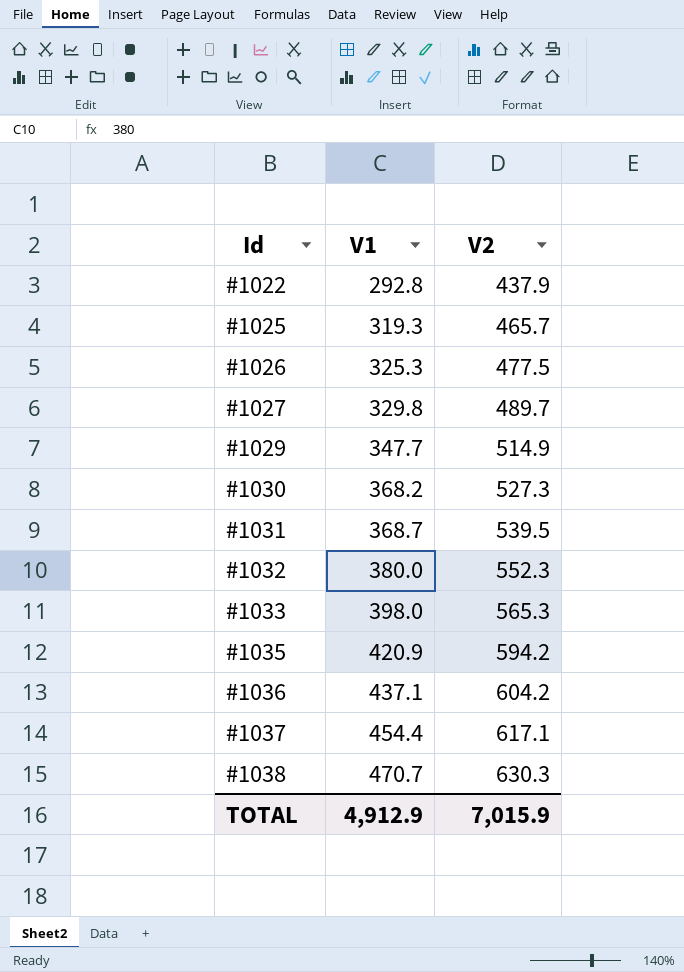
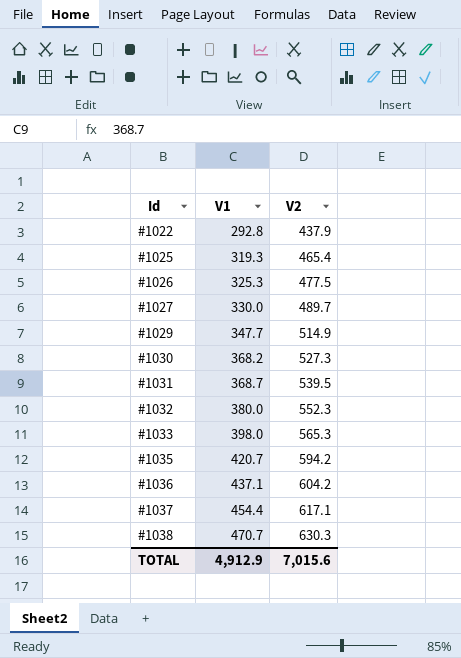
#1025 | V2: 465.7 -> 465.4
#1027 | V1: 329.8 -> 330.0
#1035 | V1: 420.9 -> 420.7
TOTAL | V2: 7,015.9 -> 7,015.6

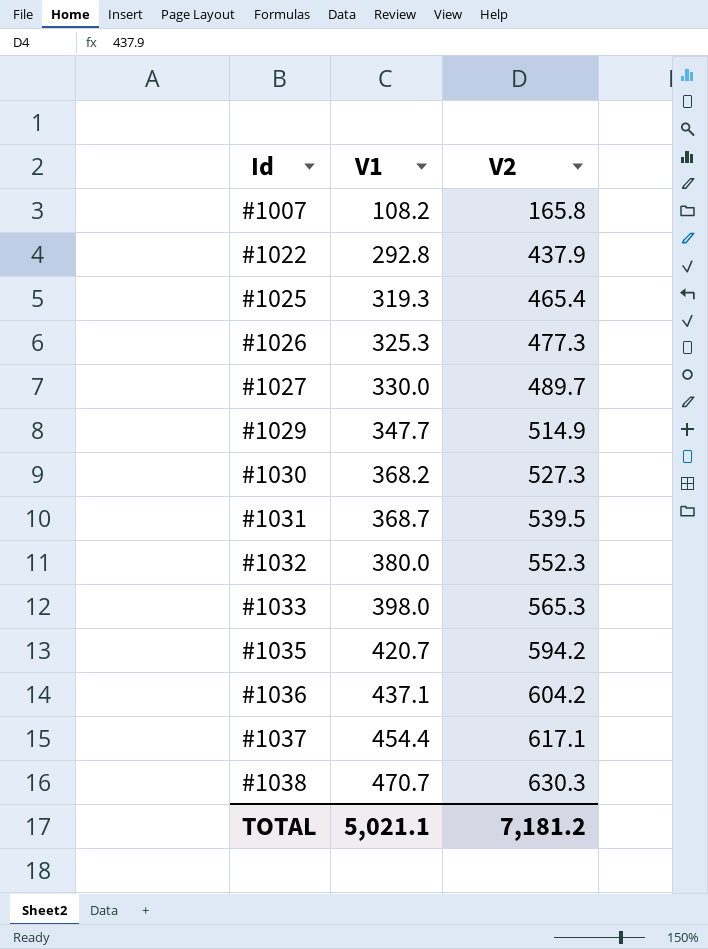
row #1007: none -> 108.2 | 165.8
#1026 | V2: 477.5 -> 477.3
TOTAL | V1: 4,912.9 -> 5,021.1
TOTAL | V2: 7,015.6 -> 7,181.2

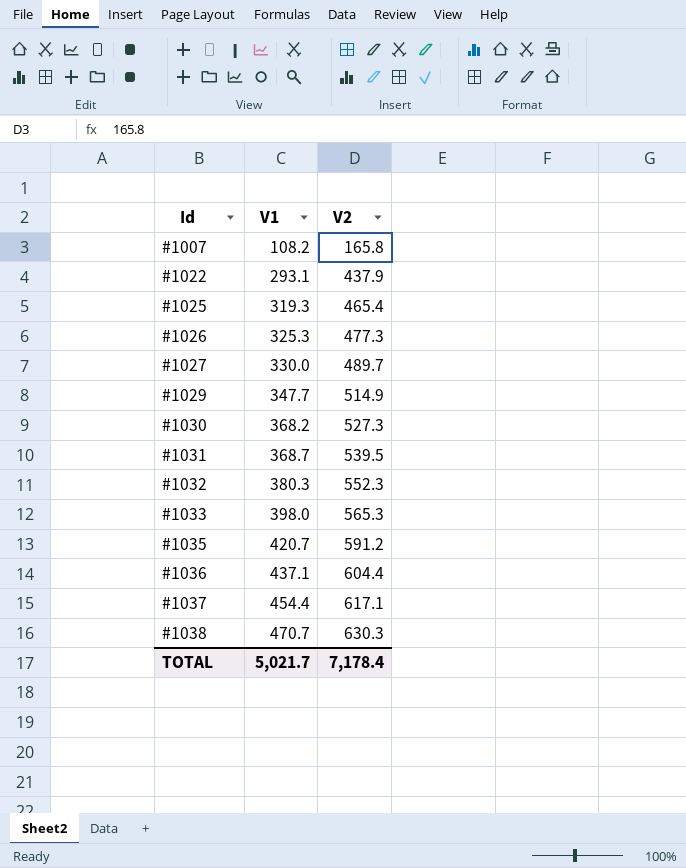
#1022 | V1: 292.8 -> 293.1
#1032 | V1: 380.0 -> 380.3
#1035 | V2: 594.2 -> 591.2
#1036 | V2: 604.2 -> 604.4
TOTAL | V1: 5,021.1 -> 5,021.7
TOTAL | V2: 7,181.2 -> 7,178.4

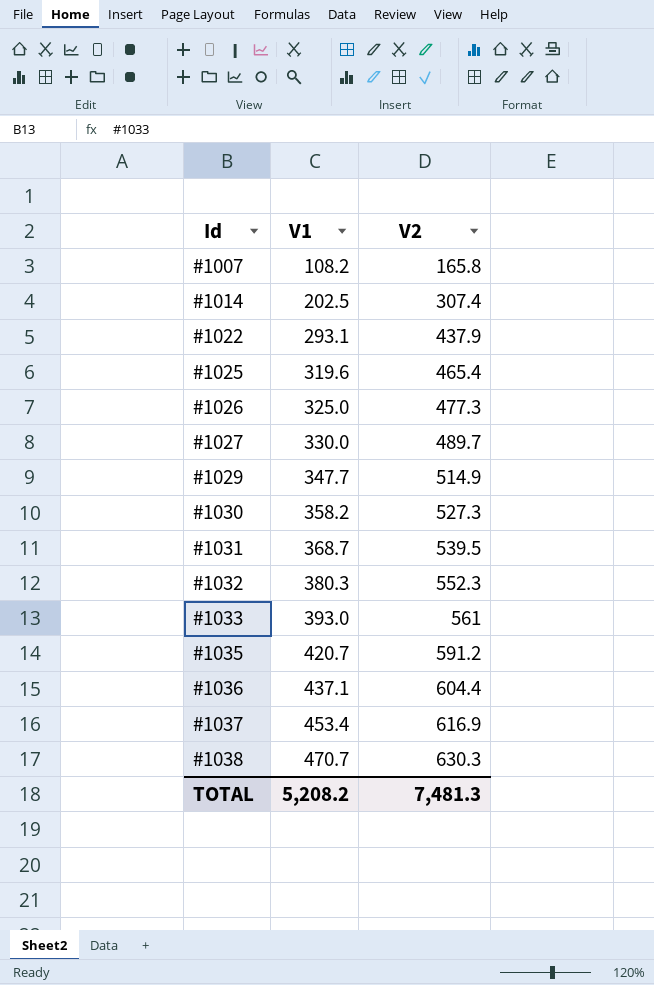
row #1014: none -> 202.5 | 307.4
#1025 | V1: 319.3 -> 319.6
#1026 | V1: 325.3 -> 325.0
#1030 | V1: 368.2 -> 358.2
#1033 | V1: 398.0 -> 393.0
#1033 | V2: 565.3 -> 561
#1037 | V1: 454.4 -> 453.4
#1037 | V2: 617.1 -> 616.9
TOTAL | V1: 5,021.7 -> 5,208.2
TOTAL | V2: 7,178.4 -> 7,481.3

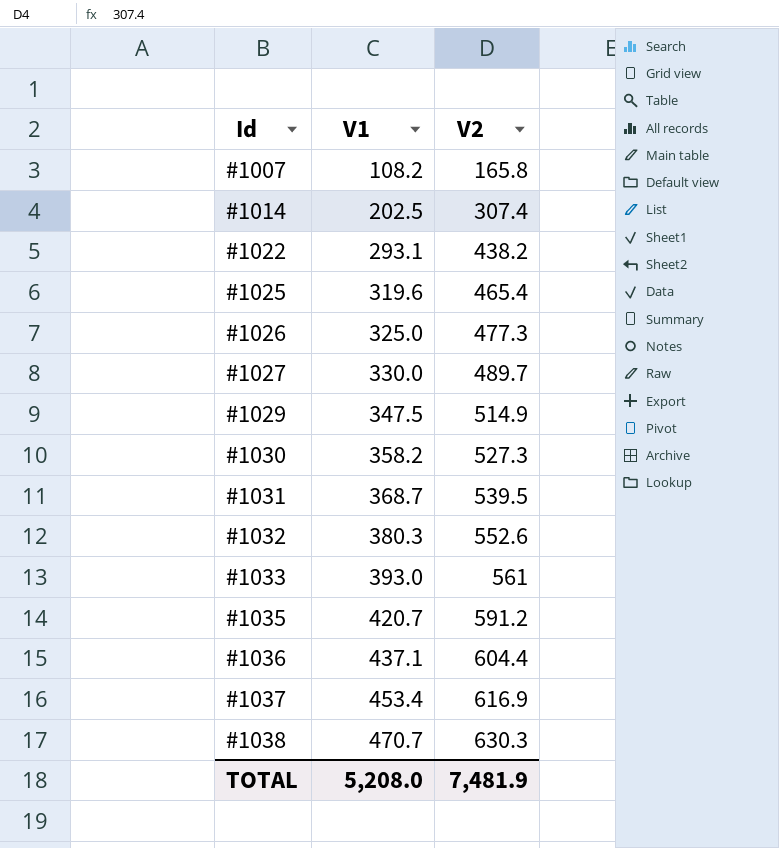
#1022 | V2: 437.9 -> 438.2
#1029 | V1: 347.7 -> 347.5
#1032 | V2: 552.3 -> 552.6
TOTAL | V1: 5,208.2 -> 5,208.0
TOTAL | V2: 7,481.3 -> 7,481.9

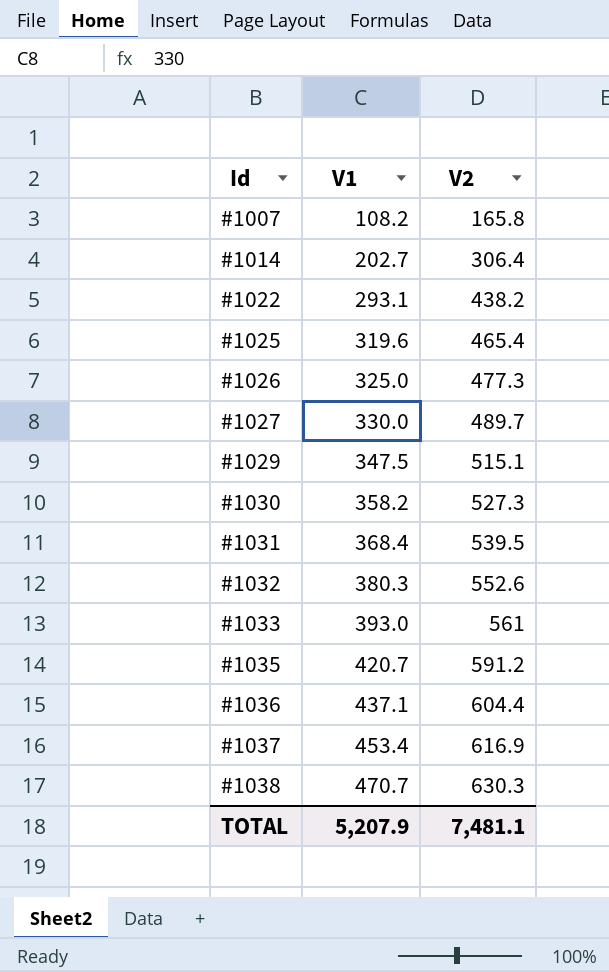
#1014 | V1: 202.5 -> 202.7
#1014 | V2: 307.4 -> 306.4
#1029 | V2: 514.9 -> 515.1
#1031 | V1: 368.7 -> 368.4
TOTAL | V1: 5,208.0 -> 5,207.9
TOTAL | V2: 7,481.9 -> 7,481.1

